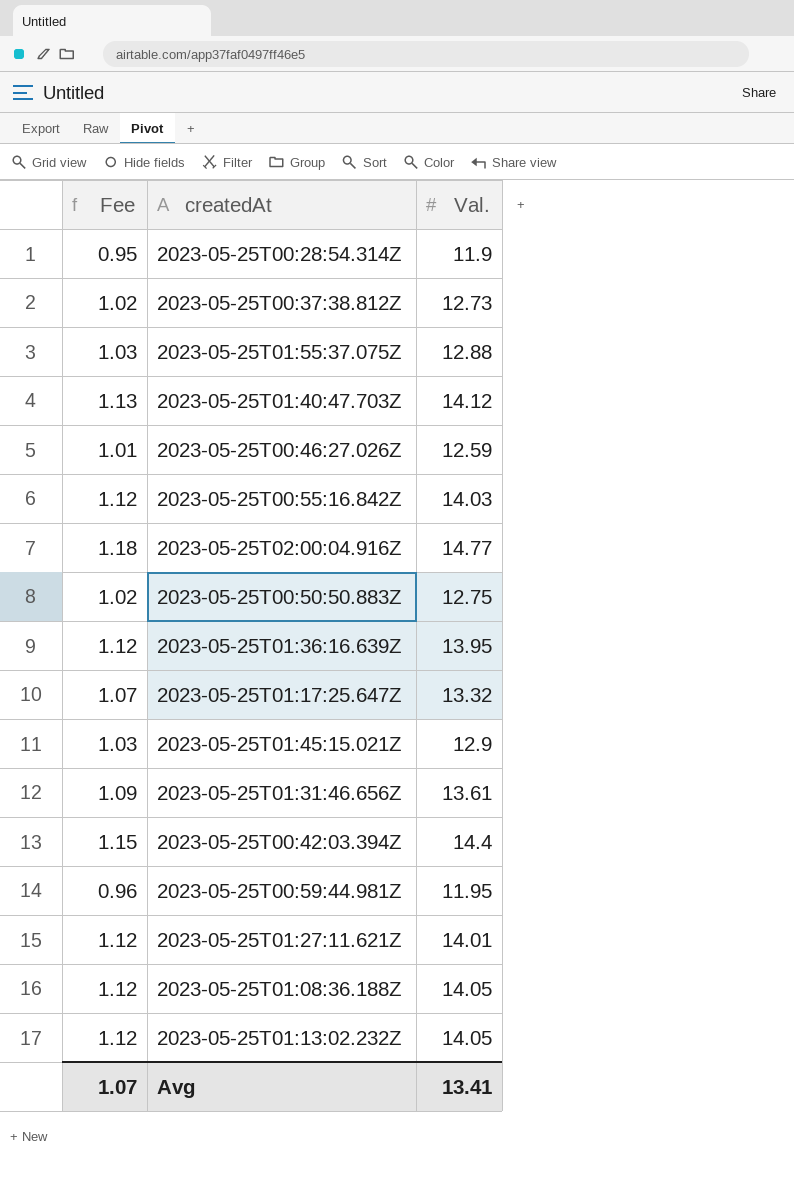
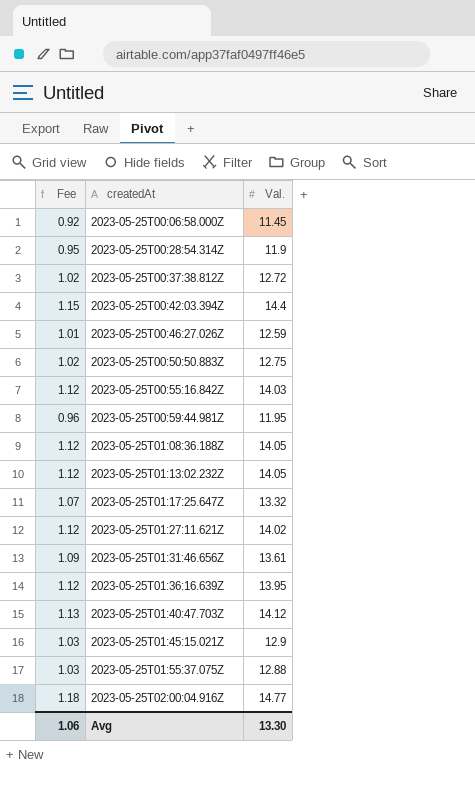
row order: none -> createdAt ascending
row 2023-05-25T00:06:58.000Z: none -> 0.92 | 11.45
2023-05-25T00:37:38.812Z | Val.: 12.73 -> 12.72
2023-05-25T01:27:11.621Z | Val.: 14.01 -> 14.02
Avg | Fee: 1.07 -> 1.06
Avg | Val.: 13.41 -> 13.30

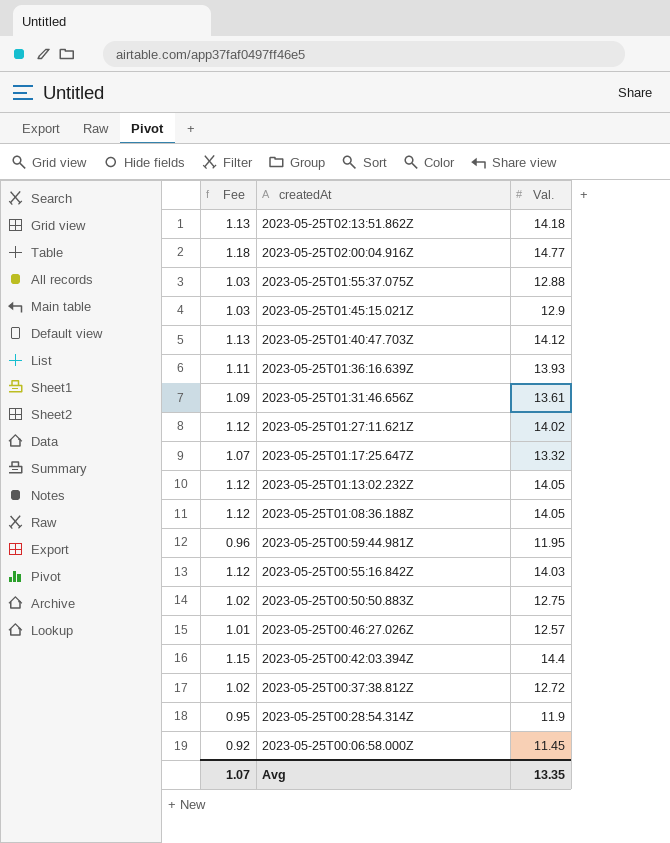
row order: createdAt ascending -> createdAt descending
row 2023-05-25T02:13:51.862Z: none -> 1.13 | 14.18
2023-05-25T01:36:16.639Z | Fee: 1.12 -> 1.11
2023-05-25T01:36:16.639Z | Val.: 13.95 -> 13.93
2023-05-25T00:46:27.026Z | Val.: 12.59 -> 12.57
Avg | Fee: 1.06 -> 1.07
Avg | Val.: 13.30 -> 13.35

